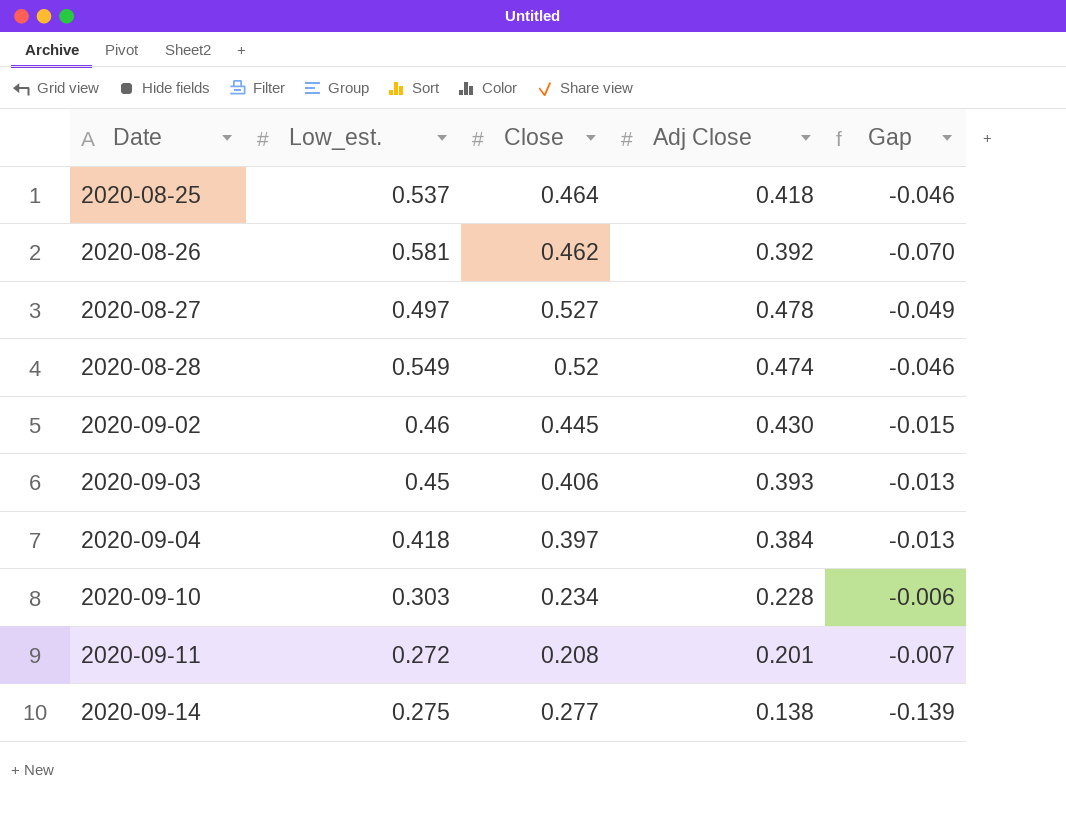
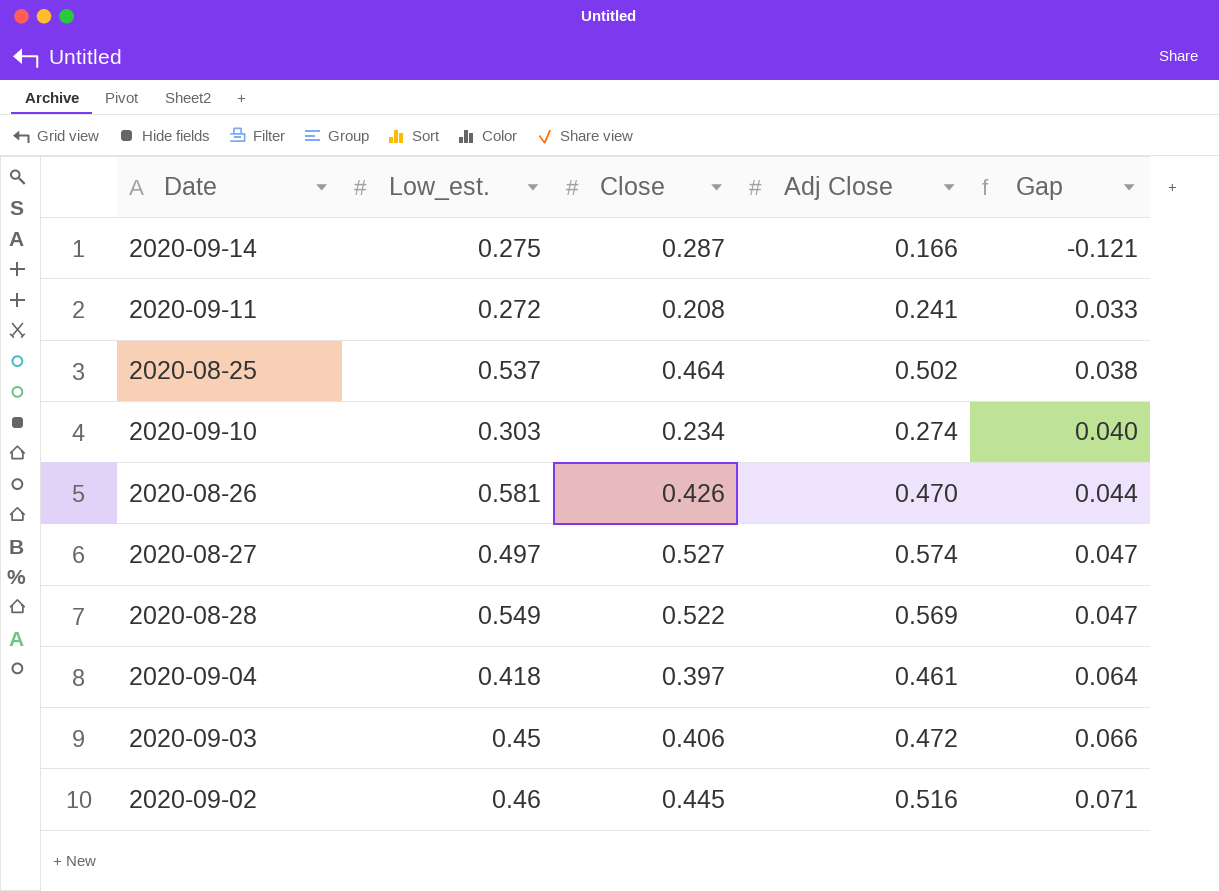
row order: Date ascending -> Gap ascending
2020-09-14 | Close: 0.277 -> 0.287
2020-09-14 | Adj Close: 0.138 -> 0.166
2020-09-14 | Gap: -0.139 -> -0.121
2020-09-11 | Adj Close: 0.201 -> 0.241
2020-09-11 | Gap: -0.007 -> 0.033
2020-08-25 | Adj Close: 0.418 -> 0.502
2020-08-25 | Gap: -0.046 -> 0.038
2020-09-10 | Adj Close: 0.228 -> 0.274
2020-09-10 | Gap: -0.006 -> 0.040
2020-08-26 | Close: 0.462 -> 0.426
2020-08-26 | Adj Close: 0.392 -> 0.470
2020-08-26 | Gap: -0.070 -> 0.044
2020-08-27 | Adj Close: 0.478 -> 0.574
2020-08-27 | Gap: -0.049 -> 0.047
2020-08-28 | Close: 0.52 -> 0.522
2020-08-28 | Adj Close: 0.474 -> 0.569
2020-08-28 | Gap: -0.046 -> 0.047
2020-09-04 | Adj Close: 0.384 -> 0.461
2020-09-04 | Gap: -0.013 -> 0.064
2020-09-03 | Adj Close: 0.393 -> 0.472
2020-09-03 | Gap: -0.013 -> 0.066
2020-09-02 | Adj Close: 0.430 -> 0.516
2020-09-02 | Gap: -0.015 -> 0.071

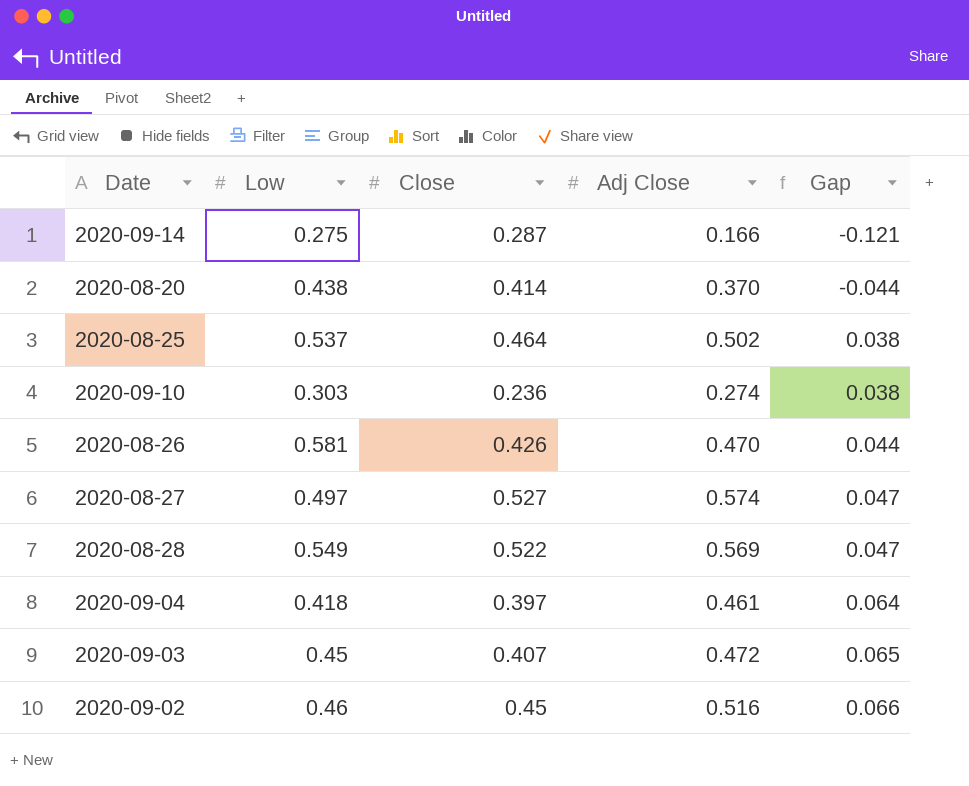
column name: Low_est. -> Low
row 2020-09-11: 0.272 | 0.208 | 0.241 | 0.033 -> none
row 2020-08-20: none -> 0.438 | 0.414 | 0.370 | -0.044
2020-09-10 | Close: 0.234 -> 0.236
2020-09-10 | Gap: 0.040 -> 0.038
2020-09-03 | Close: 0.406 -> 0.407
2020-09-03 | Gap: 0.066 -> 0.065
2020-09-02 | Close: 0.445 -> 0.45
2020-09-02 | Gap: 0.071 -> 0.066

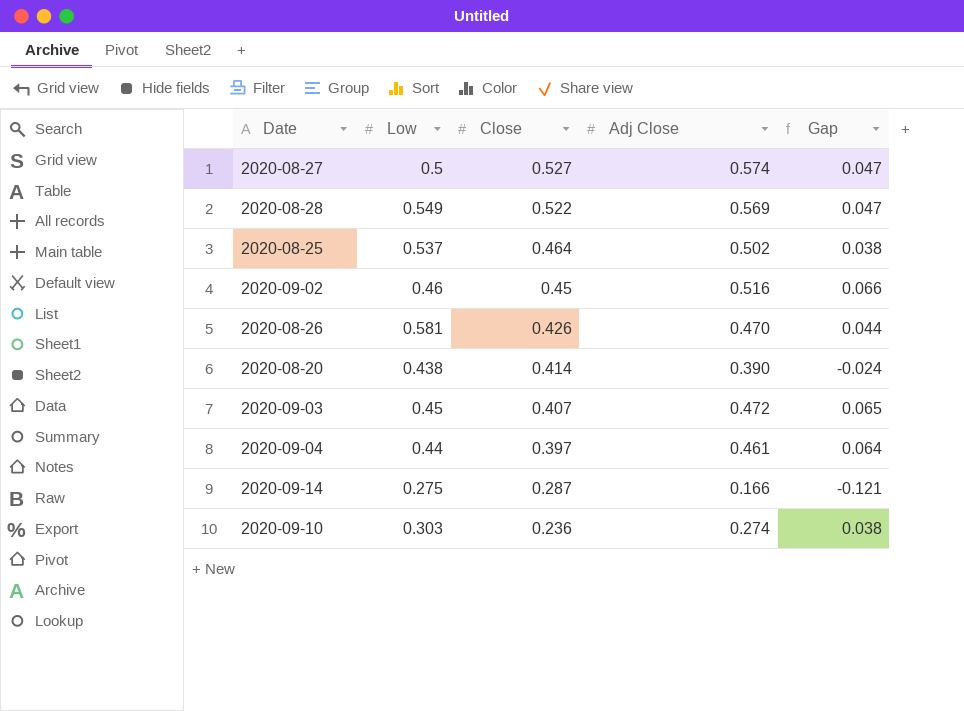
row order: Gap ascending -> Close descending
2020-08-27 | Low: 0.497 -> 0.5
2020-08-20 | Adj Close: 0.370 -> 0.390
2020-08-20 | Gap: -0.044 -> -0.024
2020-09-04 | Low: 0.418 -> 0.44

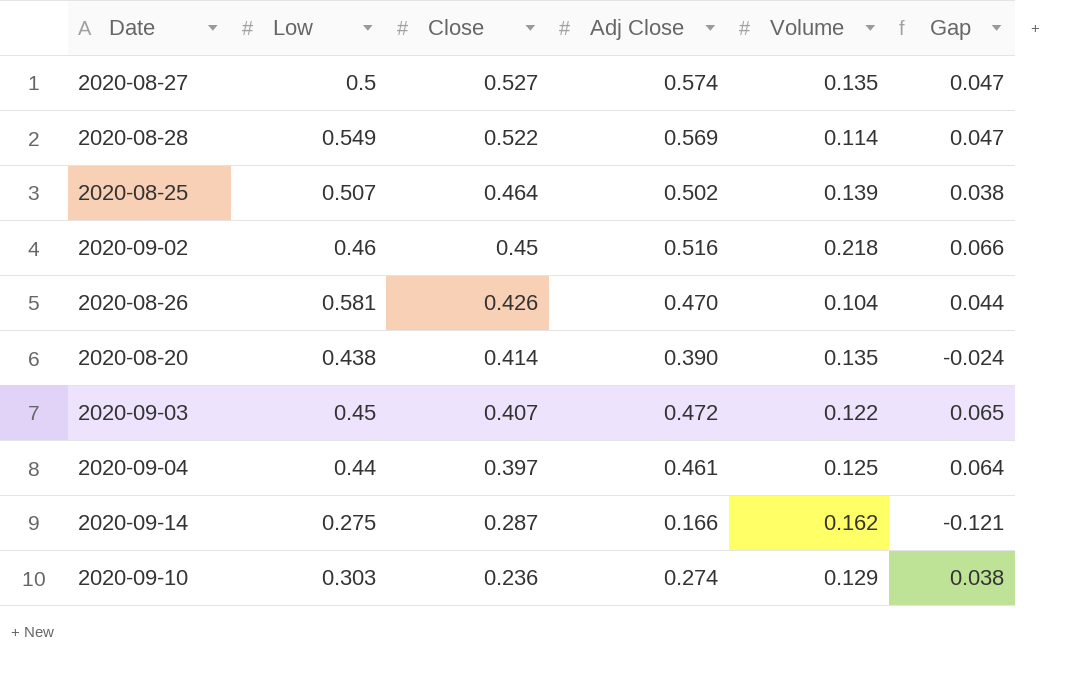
column Volume | position: none -> 5
2020-08-25 | Low: 0.537 -> 0.507

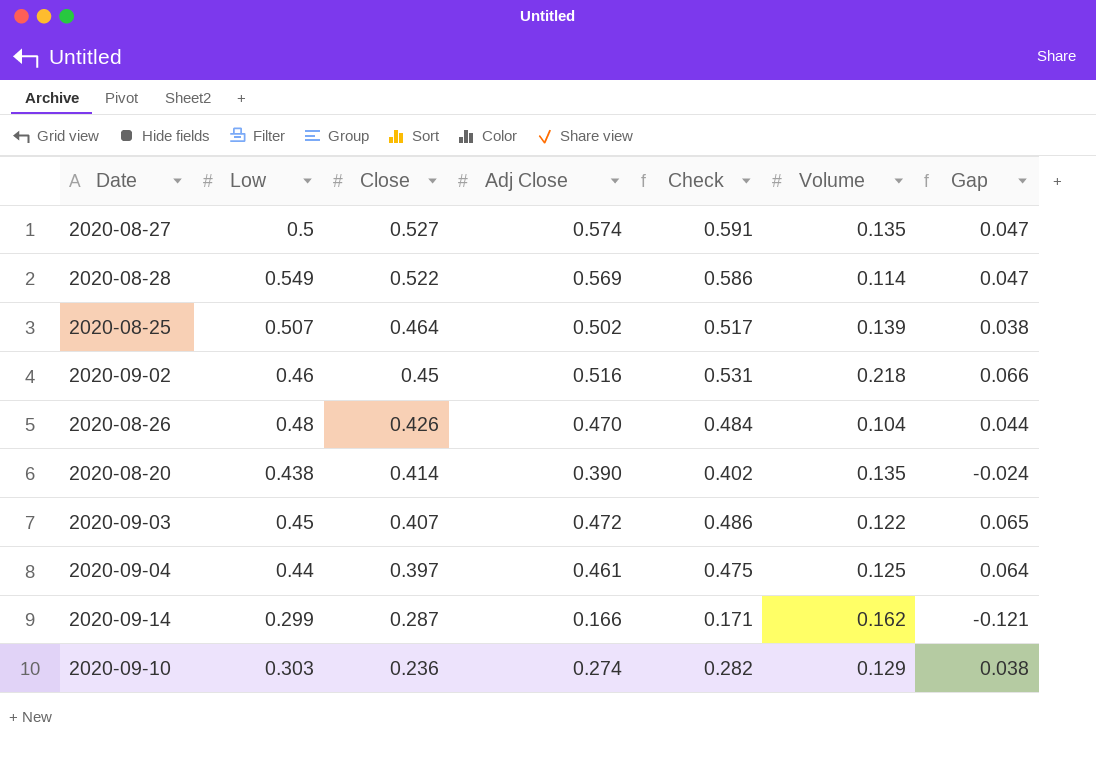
column Check | formula: none -> [Adj Close] * 1.03
2020-08-26 | Low: 0.581 -> 0.48
2020-09-14 | Low: 0.275 -> 0.299

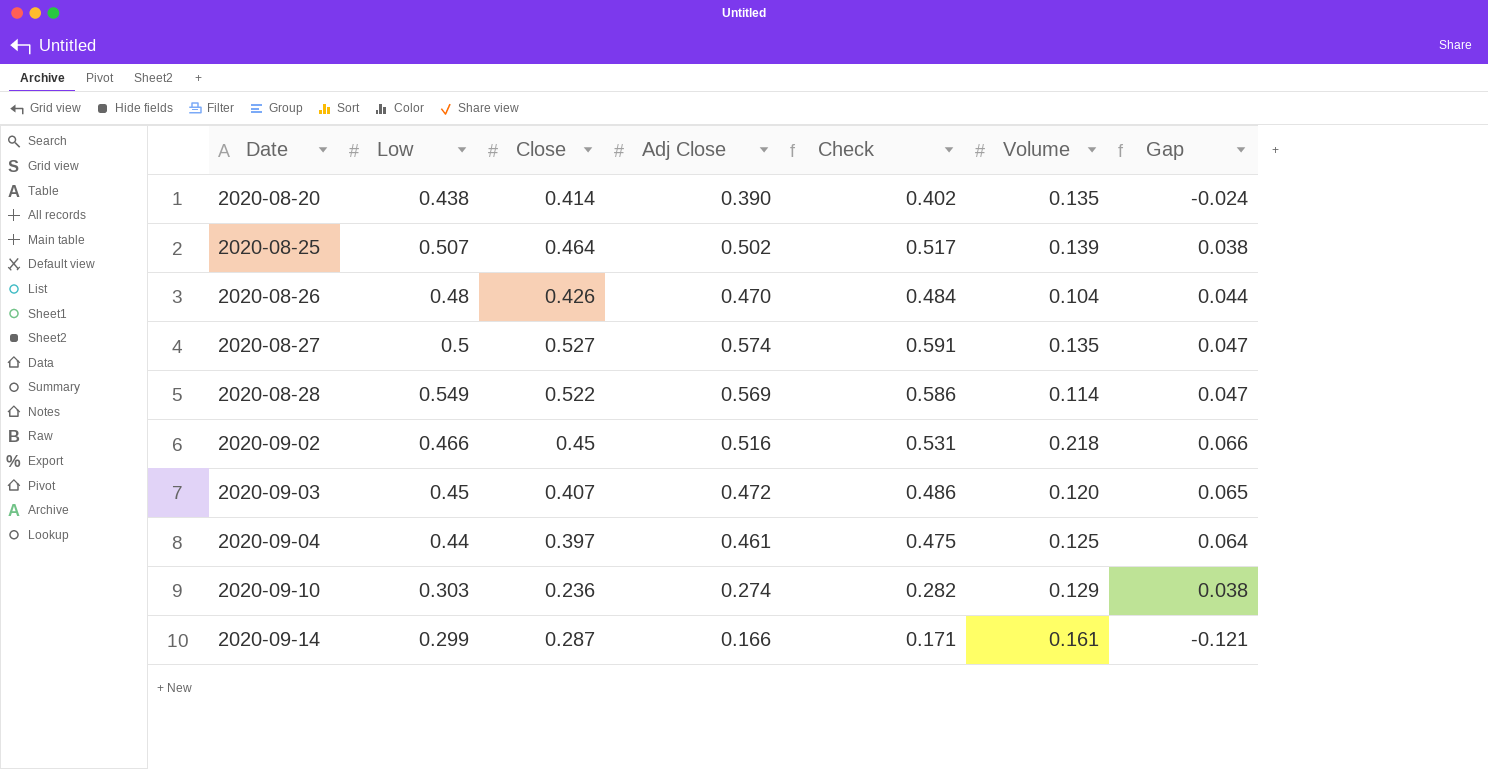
row order: Close descending -> Date ascending
2020-09-02 | Low: 0.46 -> 0.466
2020-09-03 | Volume: 0.122 -> 0.120
2020-09-14 | Volume: 0.162 -> 0.161

